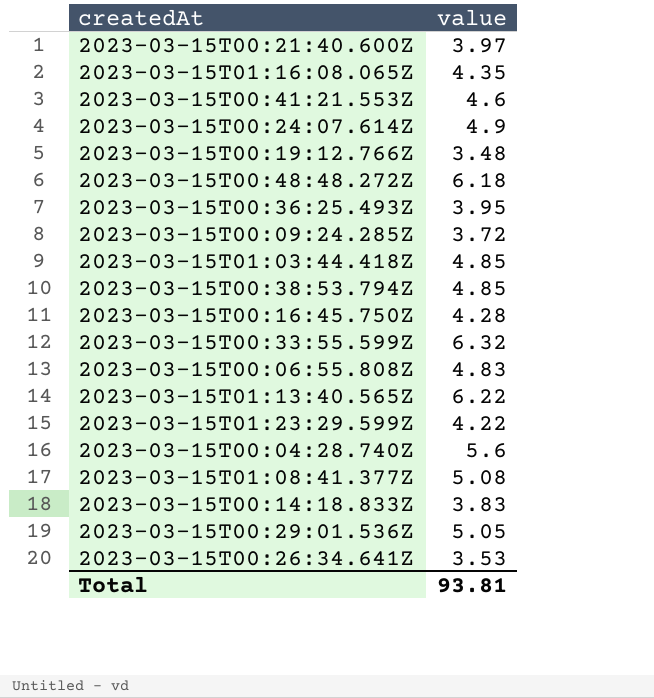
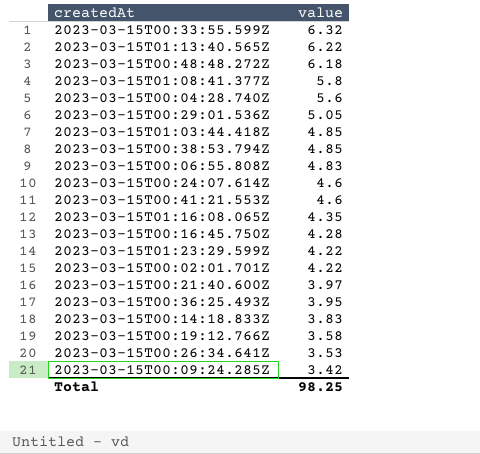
row order: none -> value descending
2023-03-15T01:08:41.377Z | value: 5.08 -> 5.8
2023-03-15T00:24:07.614Z | value: 4.9 -> 4.6
row 2023-03-15T00:02:01.701Z: none -> 4.22
2023-03-15T00:19:12.766Z | value: 3.48 -> 3.58
2023-03-15T00:09:24.285Z | value: 3.72 -> 3.42
Total | value: 93.81 -> 98.25

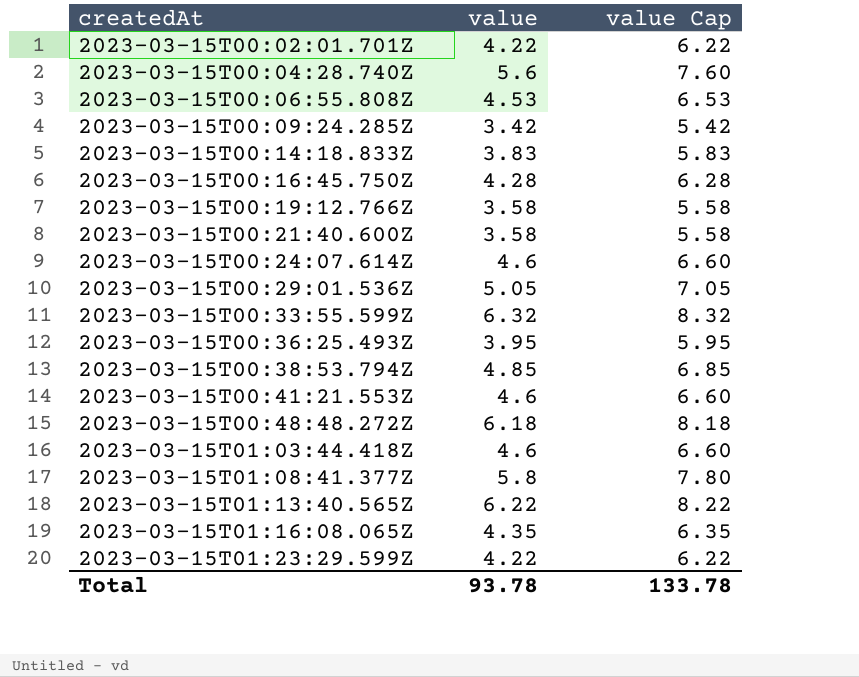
row order: value descending -> createdAt ascending
column value Cap | formula: none -> [value] + 2
row 2023-03-15T00:26:34.641Z: 3.53 -> none
2023-03-15T00:06:55.808Z | value: 4.83 -> 4.53
2023-03-15T00:21:40.600Z | value: 3.97 -> 3.58
2023-03-15T01:03:44.418Z | value: 4.85 -> 4.6
Total | value: 98.25 -> 93.78

